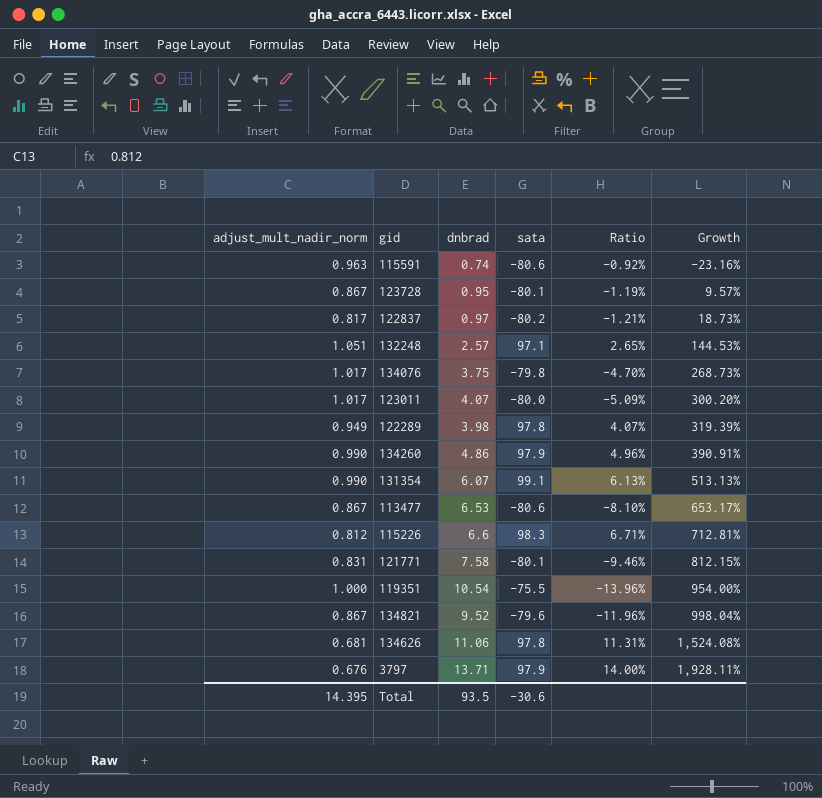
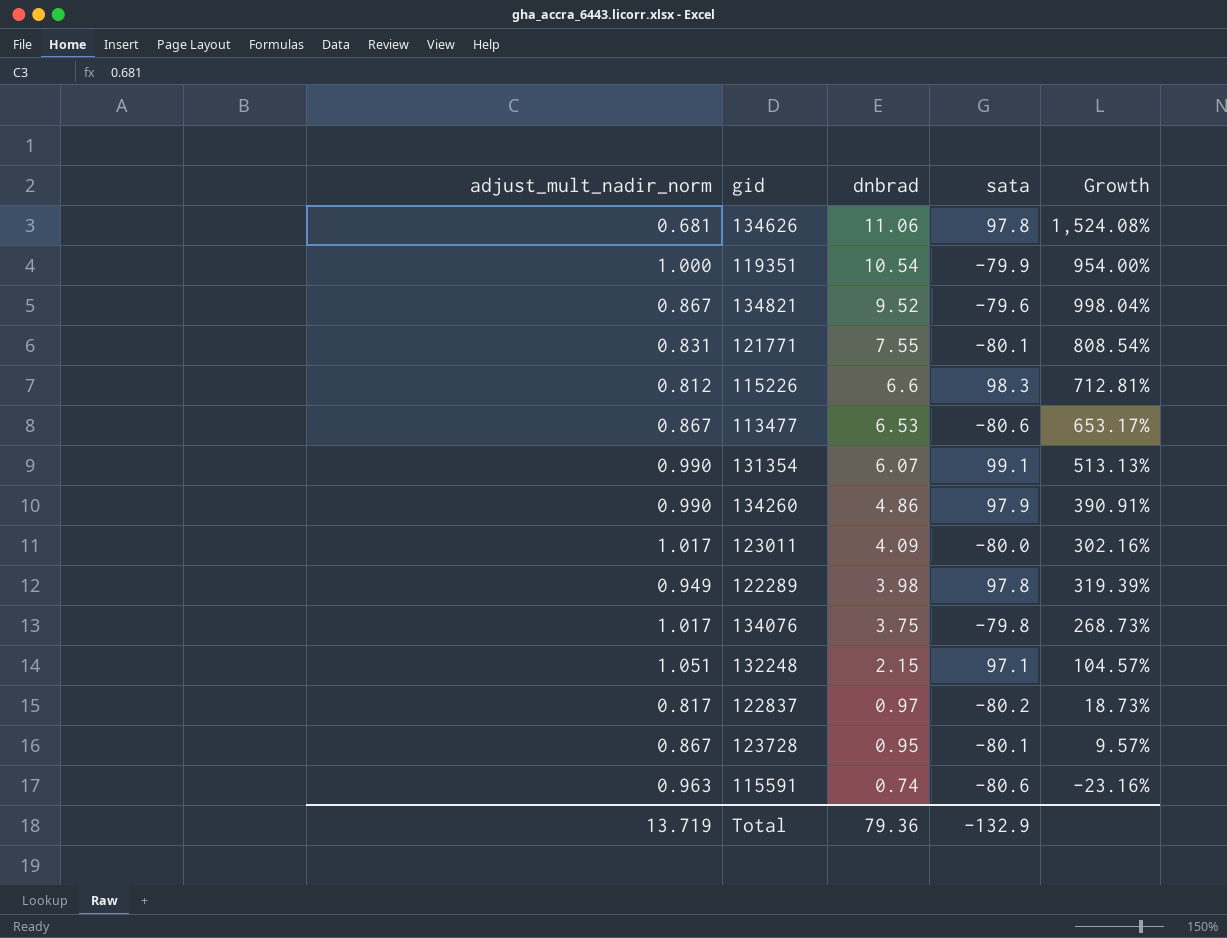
row order: Growth ascending -> dnbrad descending
column Ratio | formula: [dnbrad] / [sata] -> none
row 3797: 0.676 | 13.71 | 97.9 | 14.00% | 1,928.11% -> none
119351 | sata: -75.5 -> -79.9
121771 | dnbrad: 7.58 -> 7.55
121771 | Growth: 812.15% -> 808.54%
123011 | dnbrad: 4.07 -> 4.09
123011 | Growth: 300.20% -> 302.16%
132248 | dnbrad: 2.57 -> 2.15
132248 | Growth: 144.53% -> 104.57%
Total | adjust_mult_nadir_norm: 14.395 -> 13.719
Total | dnbrad: 93.5 -> 79.36
Total | sata: -30.6 -> -132.9

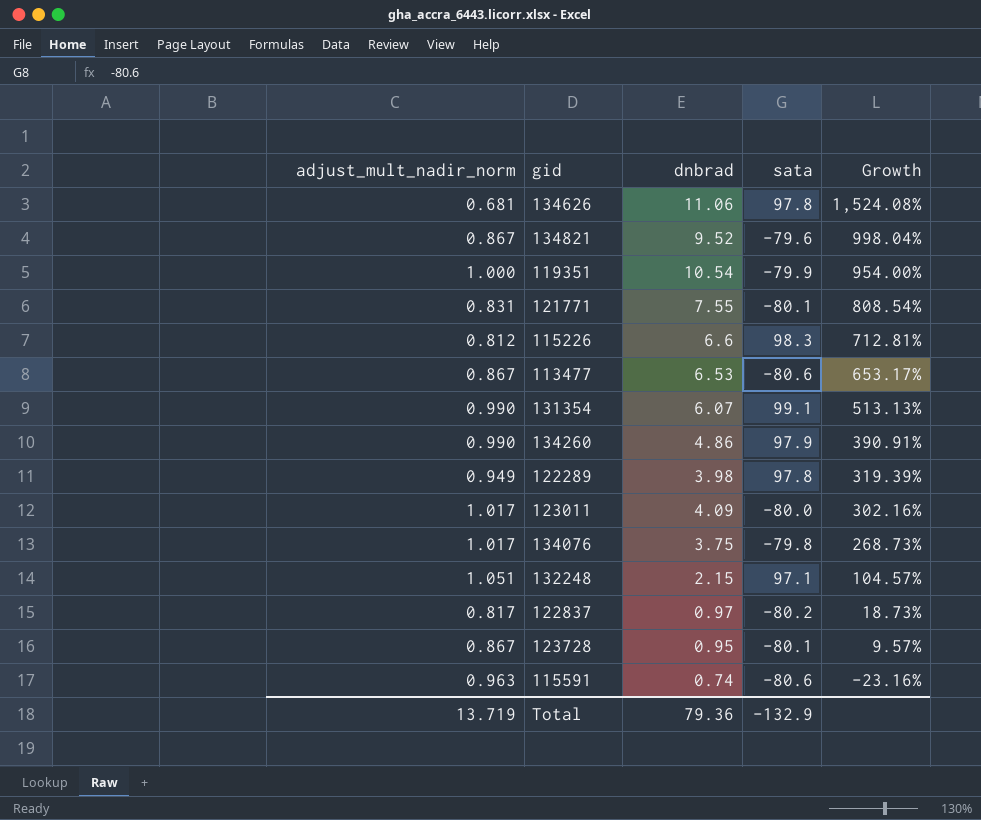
row order: dnbrad descending -> Growth descending

